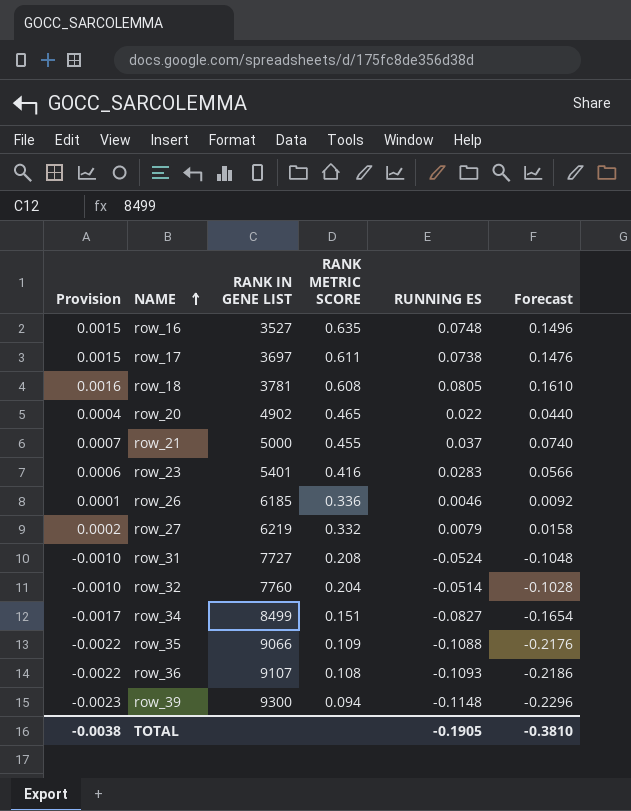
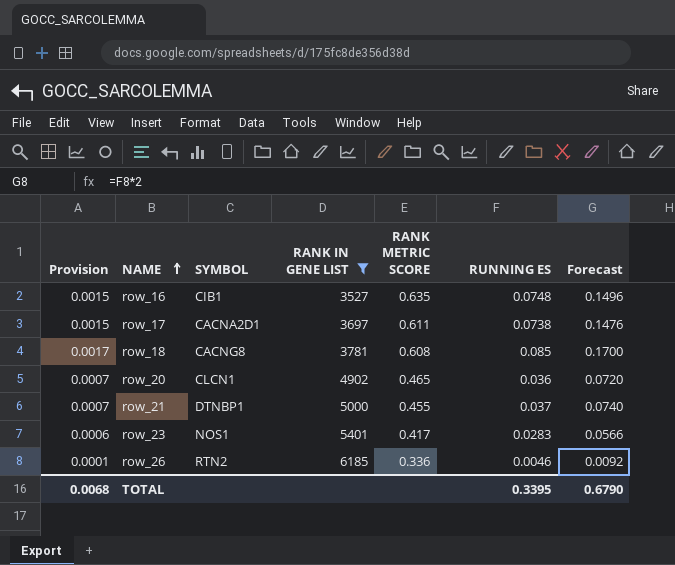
filter: none -> RANK IN GENE LIST <= 6185
column SYMBOL | position: none -> 3
row_18 | Provision: 0.0016 -> 0.0017
row_18 | RUNNING ES: 0.0805 -> 0.085
row_18 | Forecast: 0.1610 -> 0.1700
row_20 | Provision: 0.0004 -> 0.0007
row_20 | RUNNING ES: 0.022 -> 0.036
row_20 | Forecast: 0.0440 -> 0.0720
row_23 | RANK METRIC SCORE: 0.416 -> 0.417
TOTAL | Provision: -0.0038 -> 0.0068
TOTAL | RUNNING ES: -0.1905 -> 0.3395
TOTAL | Forecast: -0.3810 -> 0.6790

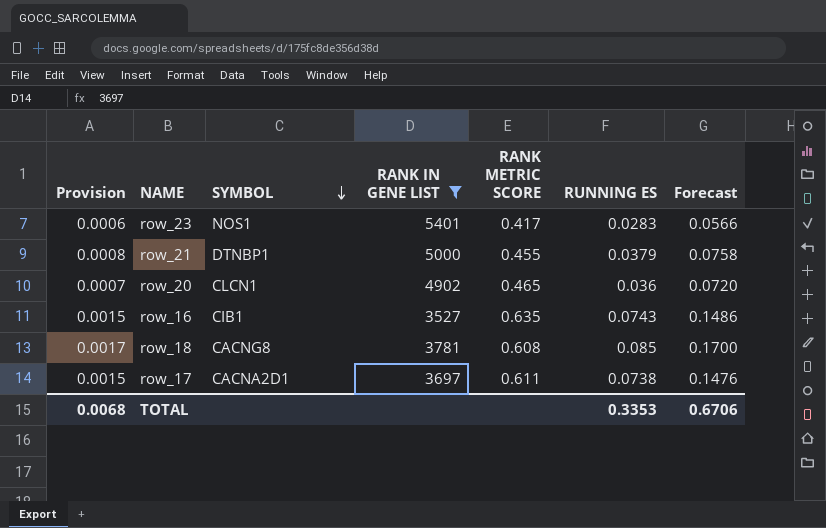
row order: NAME ascending -> SYMBOL descending
row row_26: 0.0001 | RTN2 | 6185 | 0.336 | 0.0046 | 0.0092 -> none
row_21 | Provision: 0.0007 -> 0.0008
row_21 | RUNNING ES: 0.037 -> 0.0379
row_21 | Forecast: 0.0740 -> 0.0758
row_16 | RUNNING ES: 0.0748 -> 0.0743
row_16 | Forecast: 0.1496 -> 0.1486
TOTAL | RUNNING ES: 0.3395 -> 0.3353
TOTAL | Forecast: 0.6790 -> 0.6706

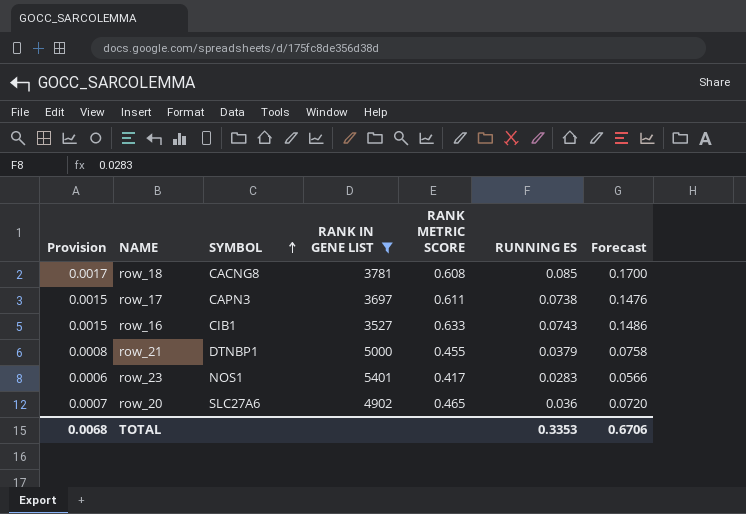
row order: SYMBOL descending -> SYMBOL ascending
row_17 | SYMBOL: CACNA2D1 -> CAPN3
row_16 | RANK METRIC SCORE: 0.635 -> 0.633
row_20 | SYMBOL: CLCN1 -> SLC27A6

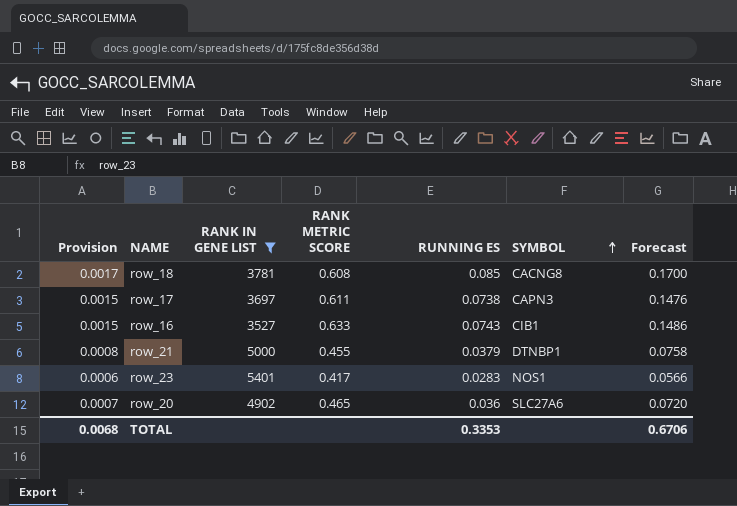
column SYMBOL | position: 3 -> 6

